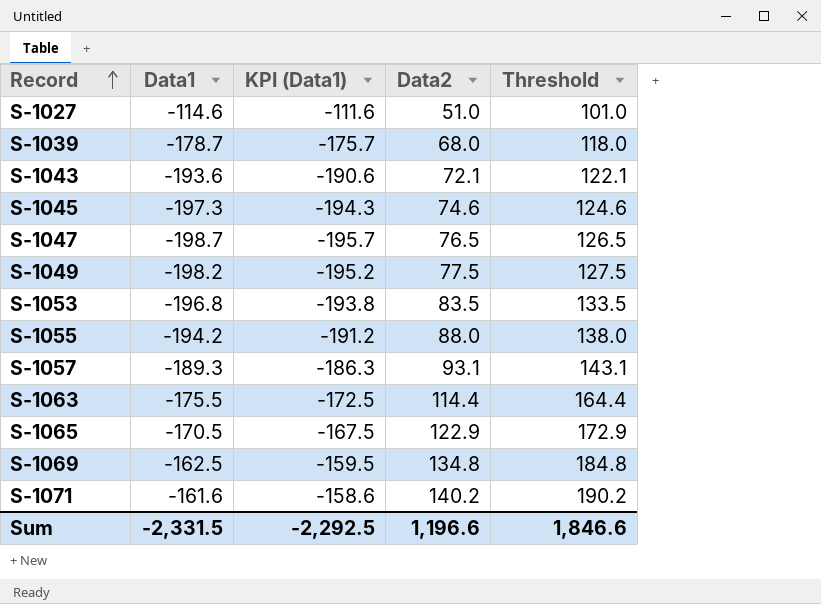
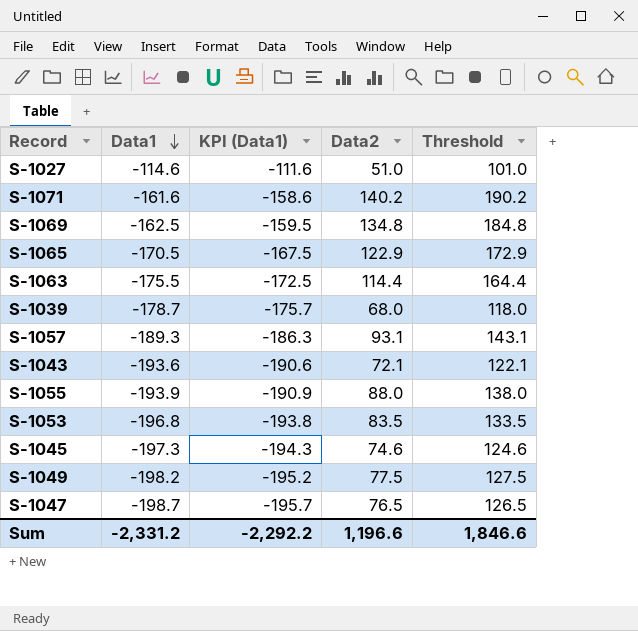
row order: Record ascending -> Data1 descending
S-1055 | Data1: -194.2 -> -193.9
S-1055 | KPI (Data1): -191.2 -> -190.9
Sum | Data1: -2,331.5 -> -2,331.2
Sum | KPI (Data1): -2,292.5 -> -2,292.2

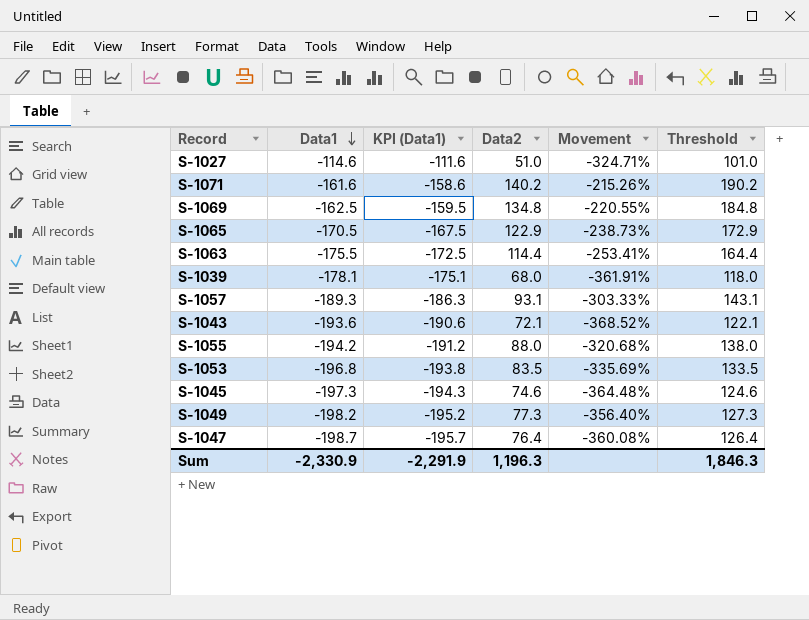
column Movement | formula: none -> ([Data1] - [Data2]) / [Data2]
S-1039 | Data1: -178.7 -> -178.1
S-1039 | KPI (Data1): -175.7 -> -175.1
S-1055 | Data1: -193.9 -> -194.2
S-1055 | KPI (Data1): -190.9 -> -191.2
S-1049 | Data2: 77.5 -> 77.3
S-1049 | Threshold: 127.5 -> 127.3
S-1047 | Data2: 76.5 -> 76.4
S-1047 | Threshold: 126.5 -> 126.4
Sum | Data1: -2,331.2 -> -2,330.9
Sum | KPI (Data1): -2,292.2 -> -2,291.9
Sum | Data2: 1,196.6 -> 1,196.3
Sum | Threshold: 1,846.6 -> 1,846.3

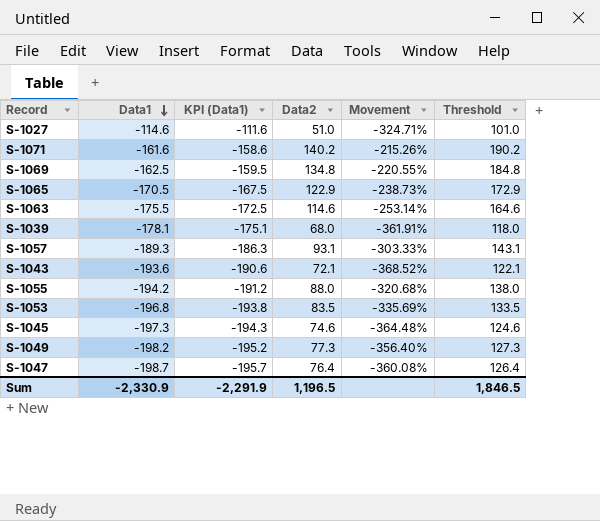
S-1063 | Data2: 114.4 -> 114.6
S-1063 | Movement: -253.41% -> -253.14%
S-1063 | Threshold: 164.4 -> 164.6
Sum | Data2: 1,196.3 -> 1,196.5
Sum | Threshold: 1,846.3 -> 1,846.5

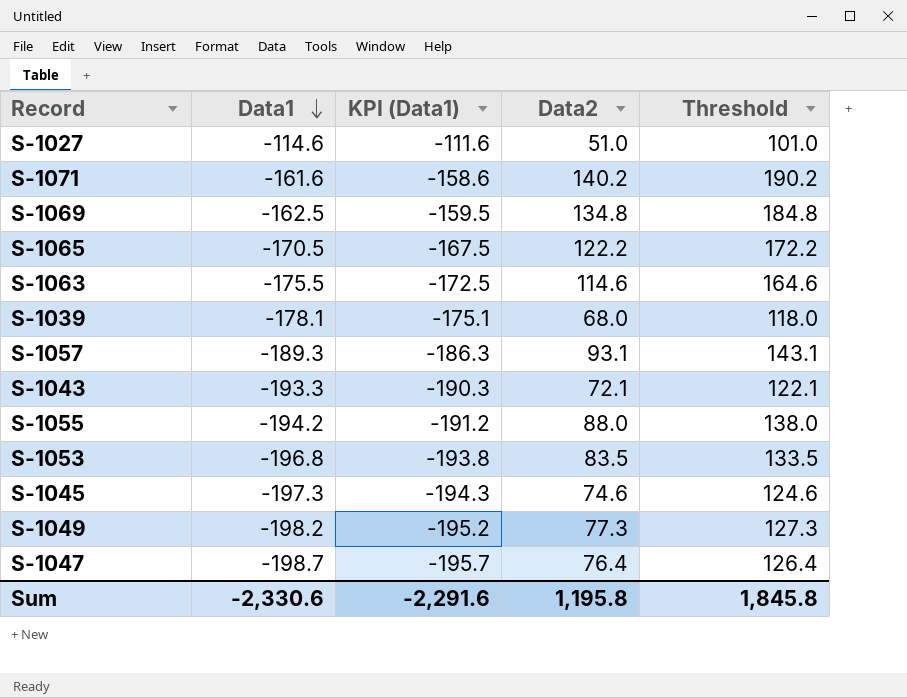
column Movement | formula: ([Data1] - [Data2]) / [Data2] -> none
S-1065 | Data2: 122.9 -> 122.2
S-1065 | Threshold: 172.9 -> 172.2
S-1043 | Data1: -193.6 -> -193.3
S-1043 | KPI (Data1): -190.6 -> -190.3
Sum | Data1: -2,330.9 -> -2,330.6
Sum | KPI (Data1): -2,291.9 -> -2,291.6
Sum | Data2: 1,196.5 -> 1,195.8
Sum | Threshold: 1,846.5 -> 1,845.8

